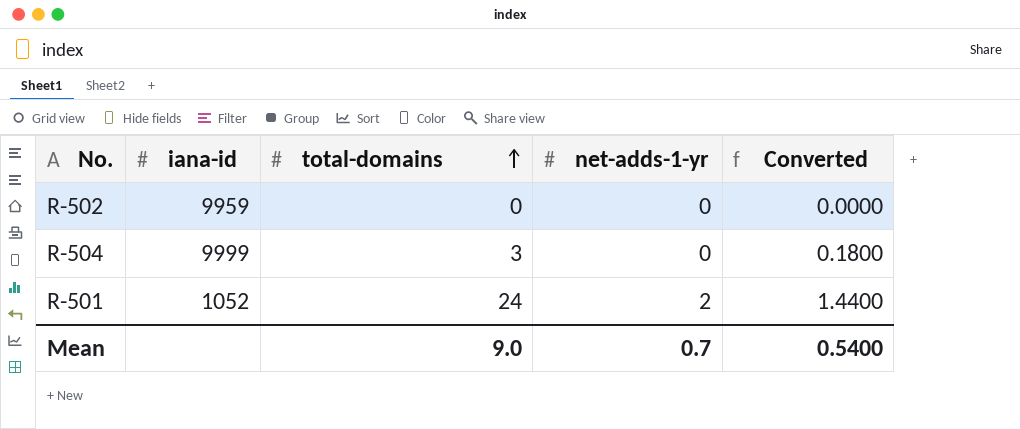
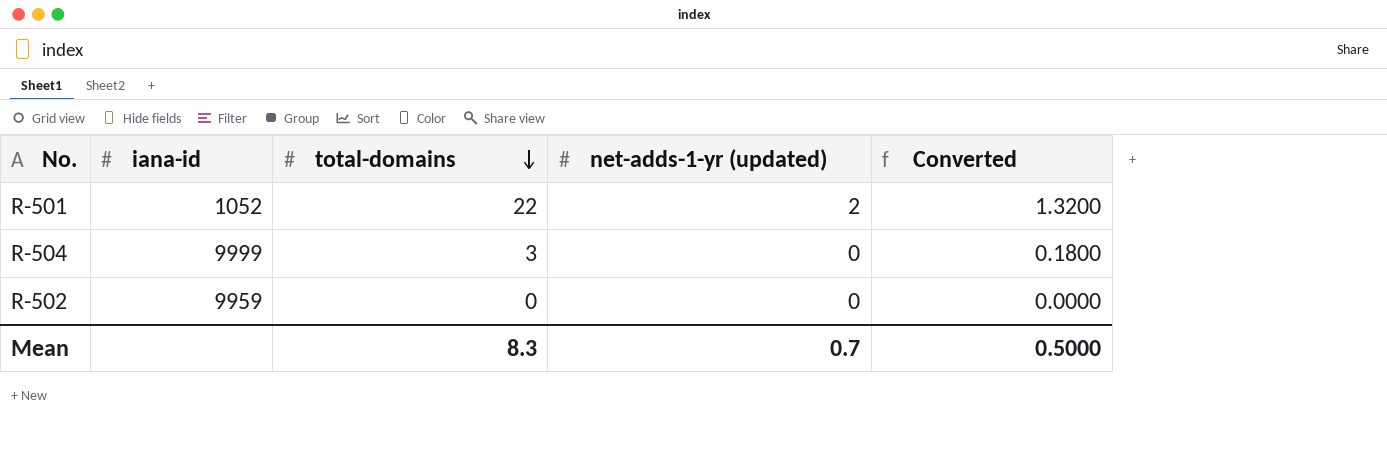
row order: total-domains ascending -> total-domains descending
column name: net-adds-1-yr -> net-adds-1-yr (updated)
R-501 | total-domains: 24 -> 22
R-501 | Converted: 1.4400 -> 1.3200
Mean | total-domains: 9.0 -> 8.3
Mean | Converted: 0.5400 -> 0.5000

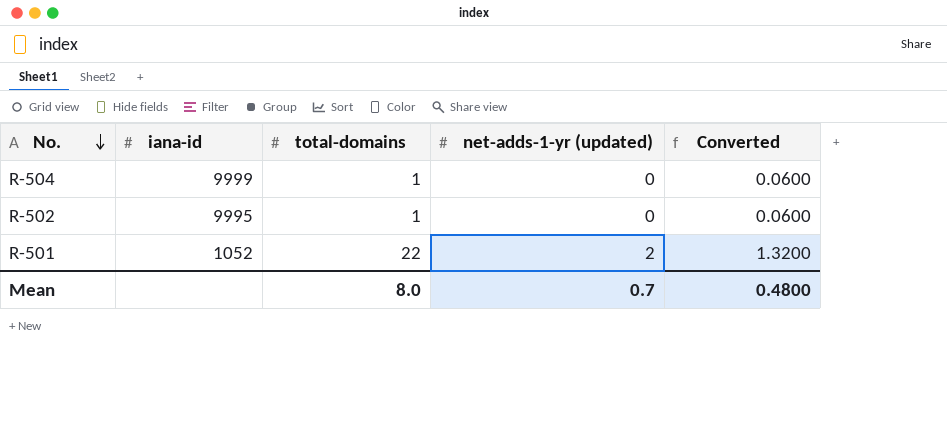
row order: total-domains descending -> No. descending
R-504 | total-domains: 3 -> 1
R-504 | Converted: 0.1800 -> 0.0600
R-502 | iana-id: 9959 -> 9995
R-502 | total-domains: 0 -> 1
R-502 | Converted: 0.0000 -> 0.0600
Mean | total-domains: 8.3 -> 8.0
Mean | Converted: 0.5000 -> 0.4800

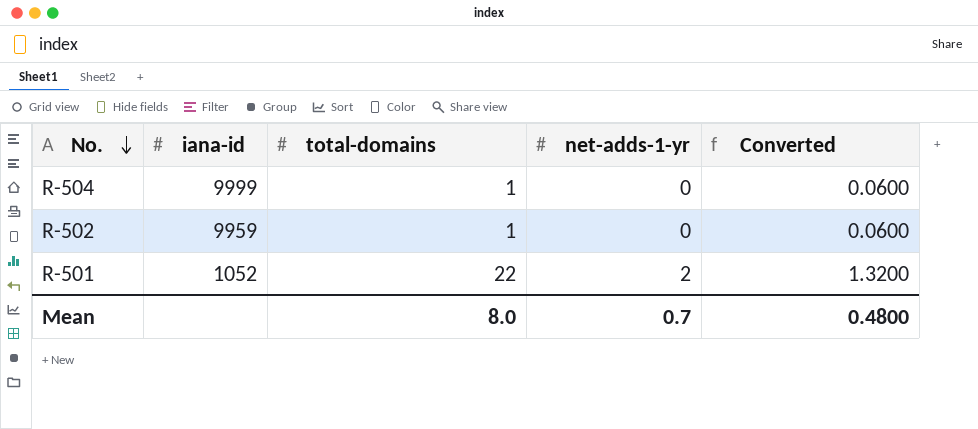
column name: net-adds-1-yr (updated) -> net-adds-1-yr
R-502 | iana-id: 9995 -> 9959

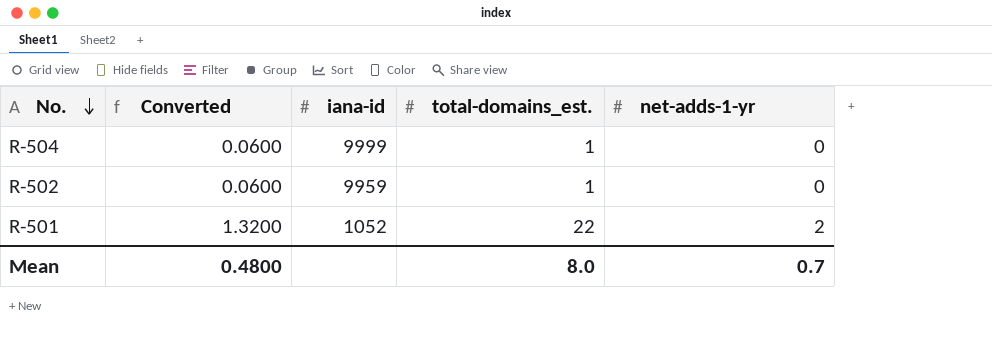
column Converted | position: 5 -> 2
column name: total-domains -> total-domains_est.

